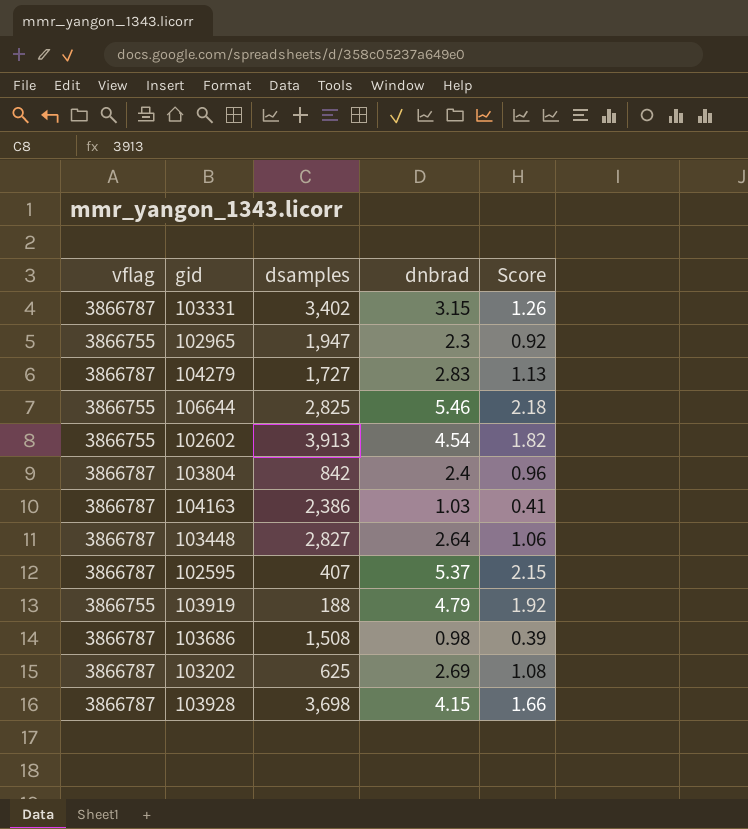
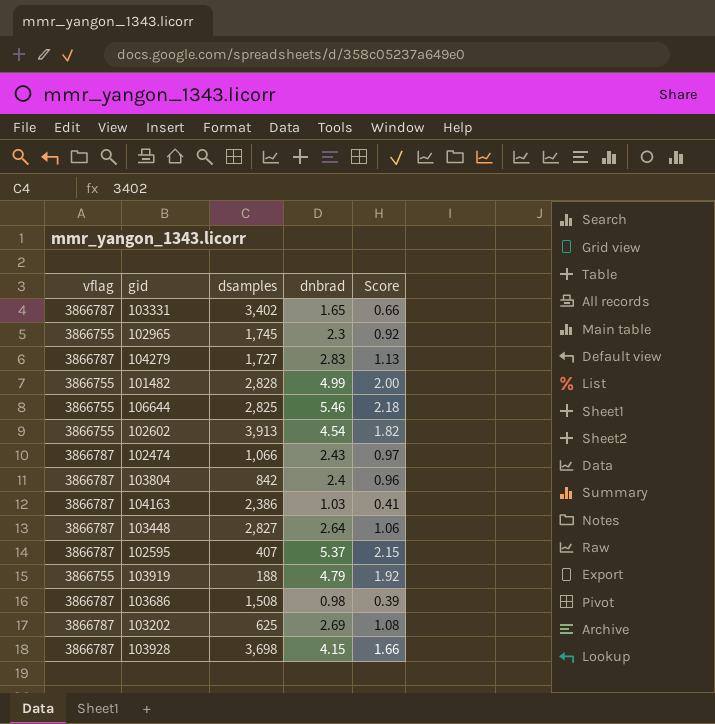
103331 | dnbrad: 3.15 -> 1.65
103331 | Score: 1.26 -> 0.66
102965 | dsamples: 1,947 -> 1,745
row 101482: none -> 3866755 | 2,828 | 4.99 | 2.00
row 102474: none -> 3866787 | 1,066 | 2.43 | 0.97

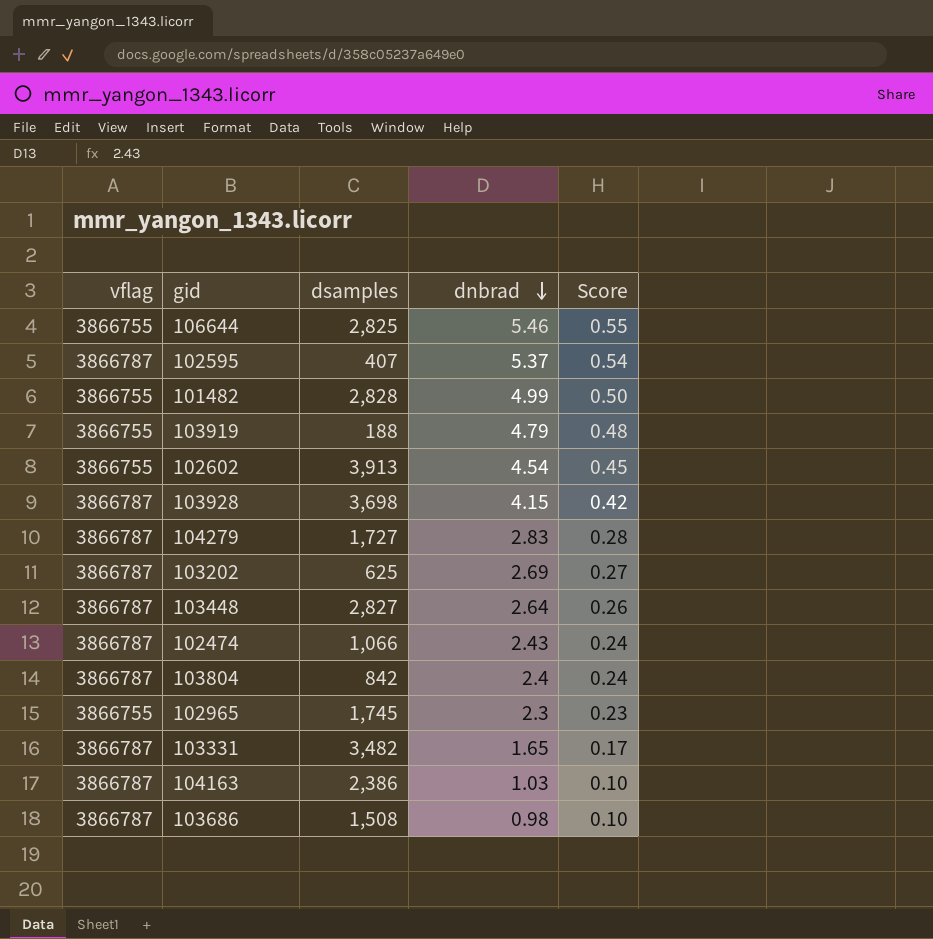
row order: none -> dnbrad descending
column Score | formula: [dnbrad] * 0.4 -> [dnbrad] * 0.1
103331 | dsamples: 3,402 -> 3,482

